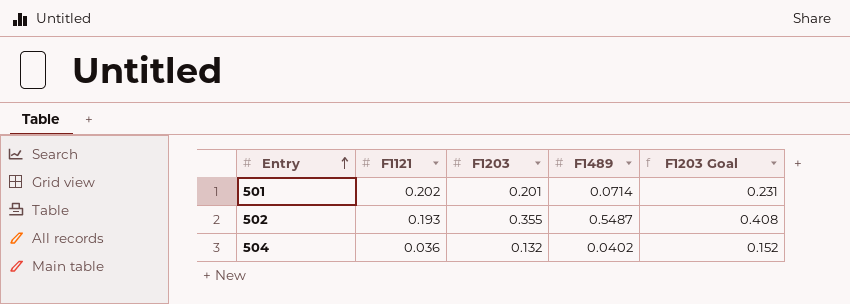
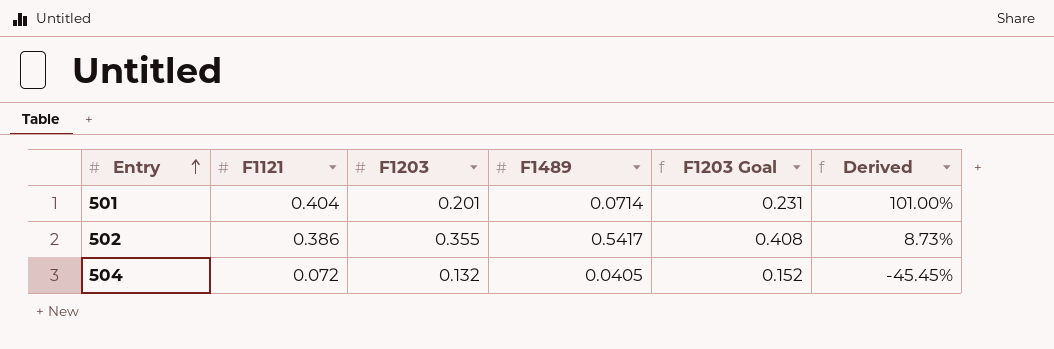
column Derived | formula: none -> ([F1121] - [F1203]) / [F1203]
501 | F1121: 0.202 -> 0.404
502 | F1121: 0.193 -> 0.386
502 | F1489: 0.5487 -> 0.5417
504 | F1121: 0.036 -> 0.072
504 | F1489: 0.0402 -> 0.0405

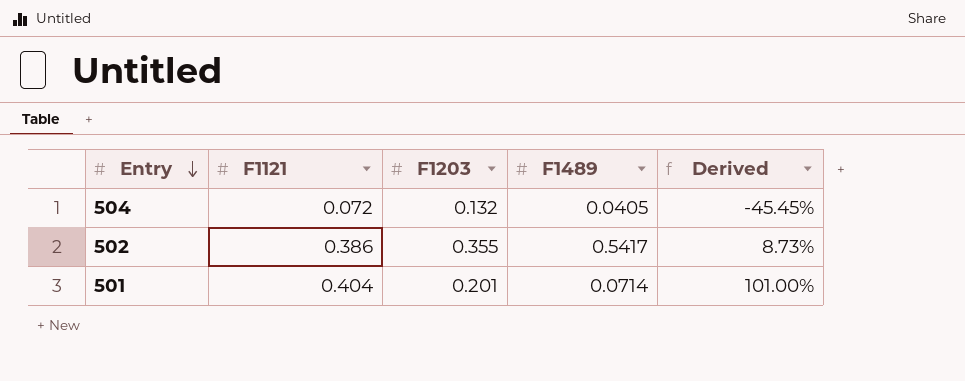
row order: Entry ascending -> Entry descending
column F1203 Goal | formula: [F1203] * 1.15 -> none

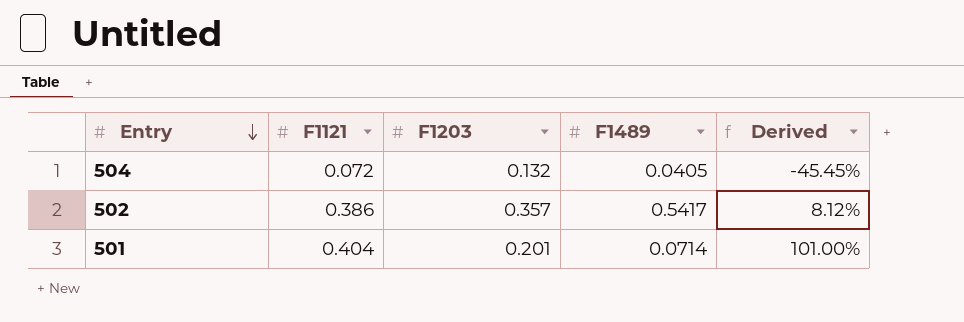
502 | F1203: 0.355 -> 0.357
502 | Derived: 8.73% -> 8.12%

